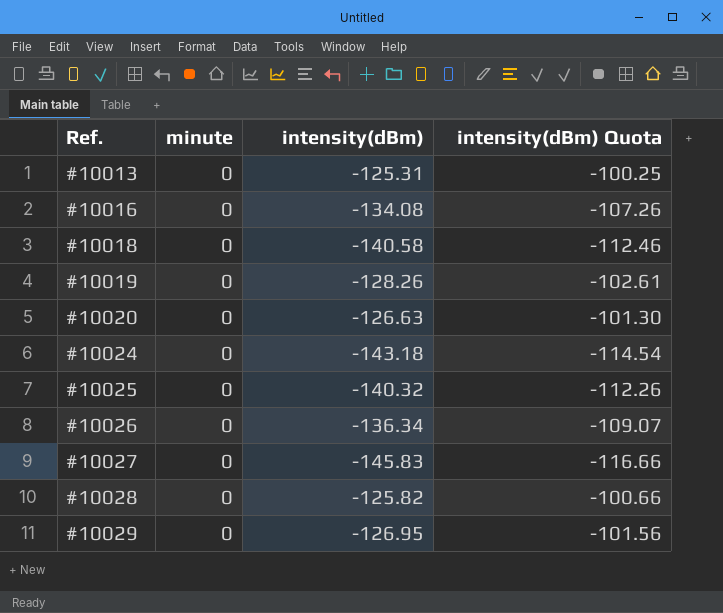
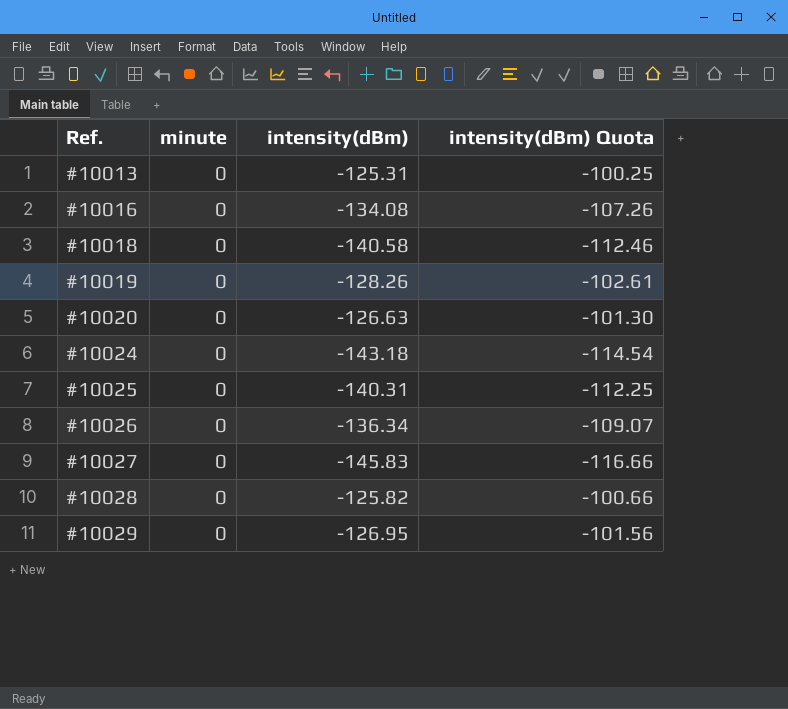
#10025 | intensity(dBm): -140.32 -> -140.31
#10025 | intensity(dBm) Quota: -112.26 -> -112.25

